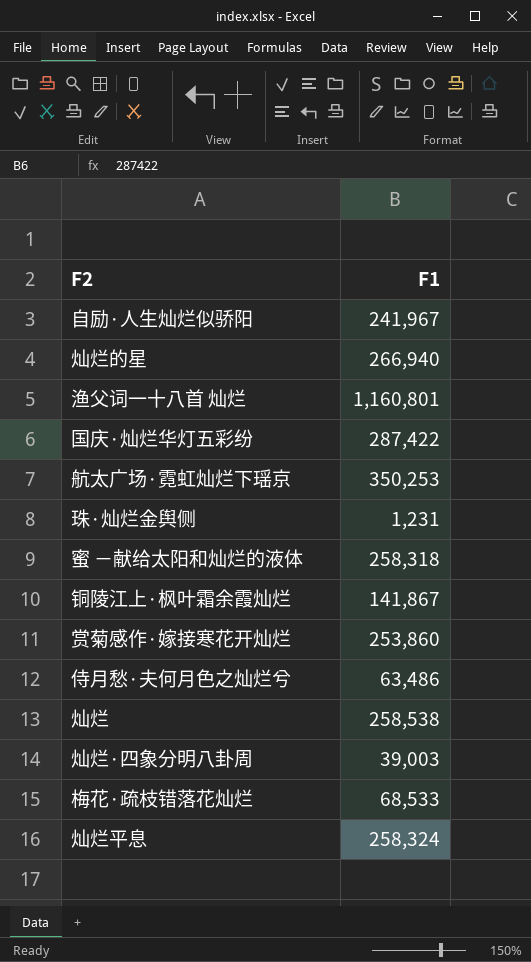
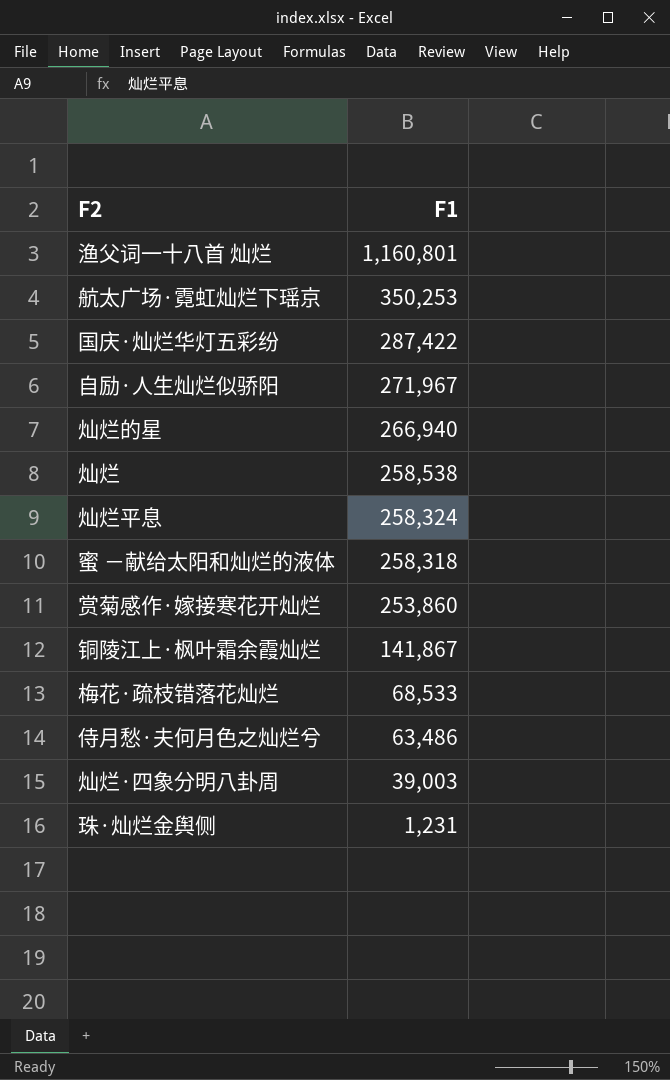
row order: none -> F1 descending
自励·人生灿烂似骄阳 | F1: 241,967 -> 271,967

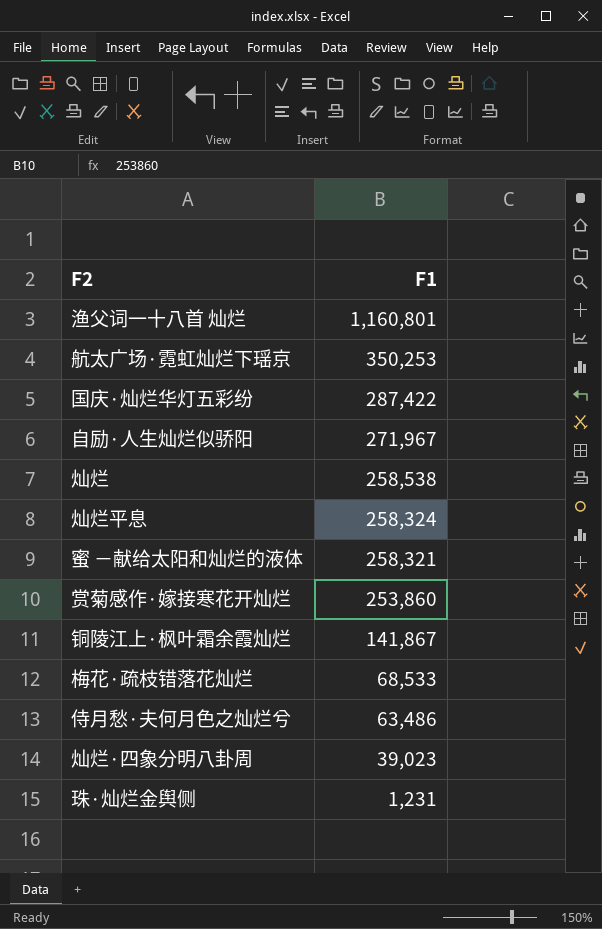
row 灿烂的星: 266,940 -> none
蜜 －献给太阳和灿烂的液体 | F1: 258,318 -> 258,321
灿烂·四象分明八卦周 | F1: 39,003 -> 39,023

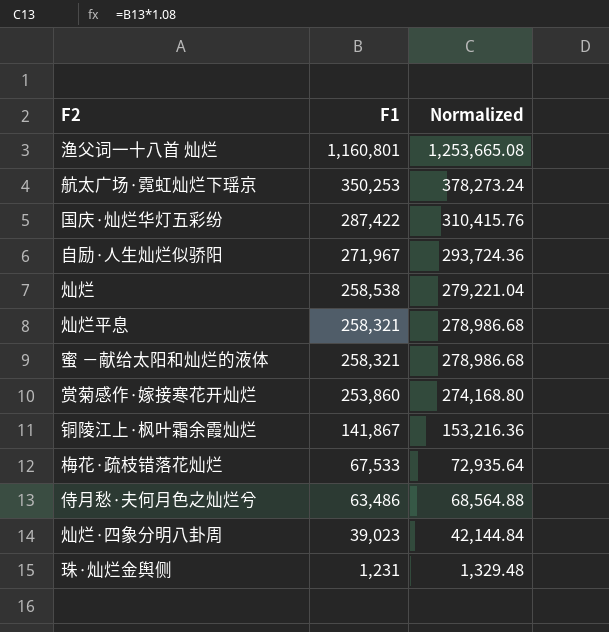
column Normalized | formula: none -> [F1] * 1.08
灿烂平息 | F1: 258,324 -> 258,321
梅花·疏枝错落花灿烂 | F1: 68,533 -> 67,533

